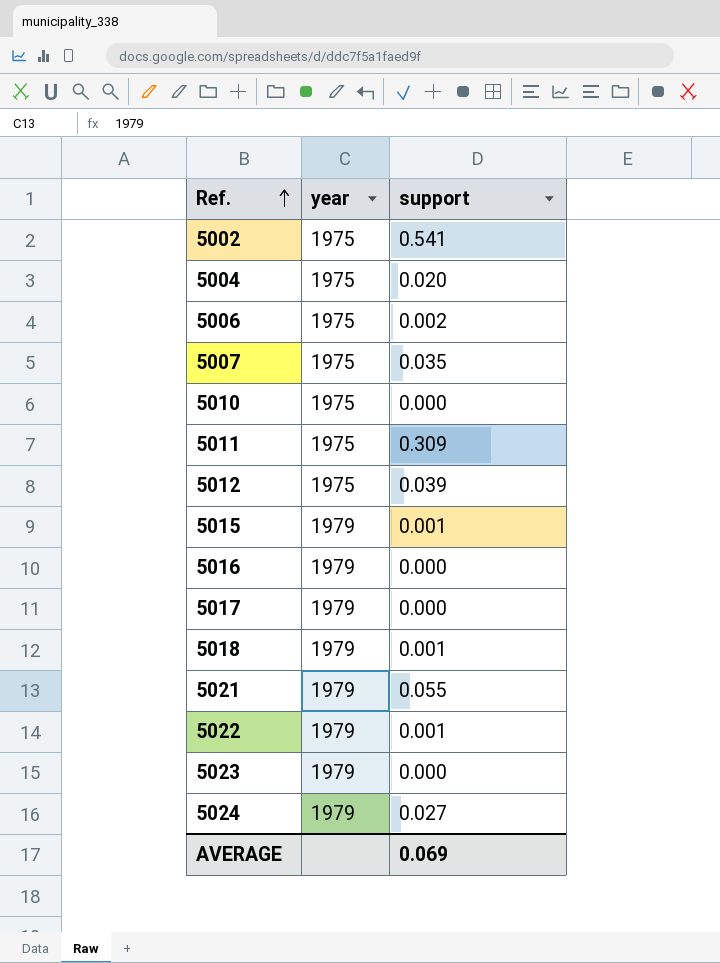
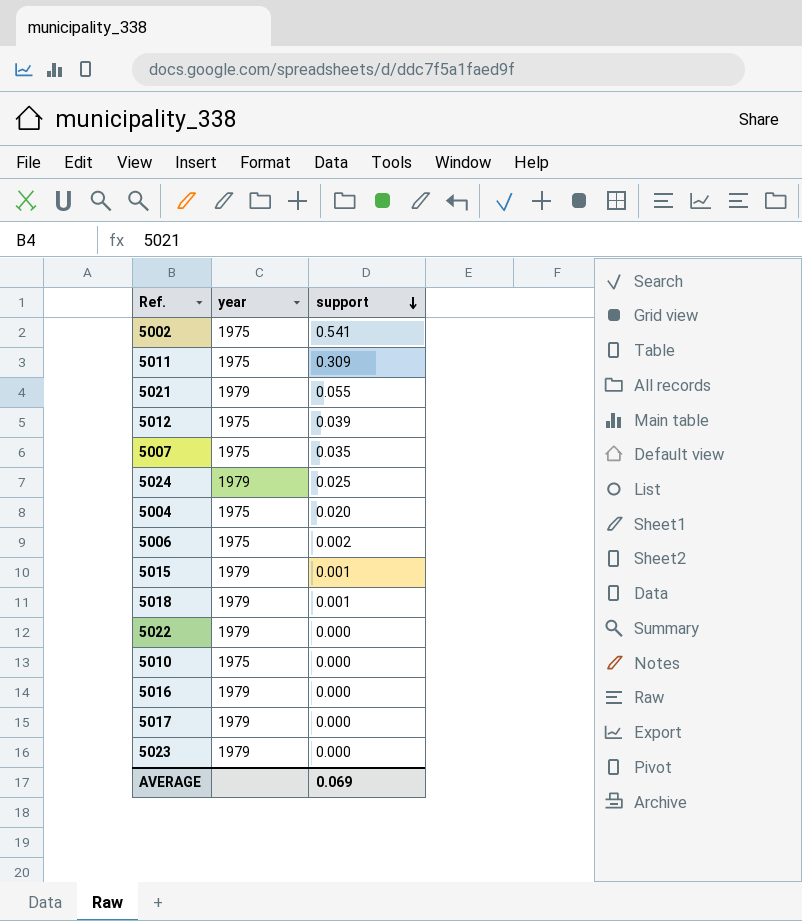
row order: Ref. ascending -> support descending
5024 | support: 0.027 -> 0.025
5022 | support: 0.001 -> 0.000

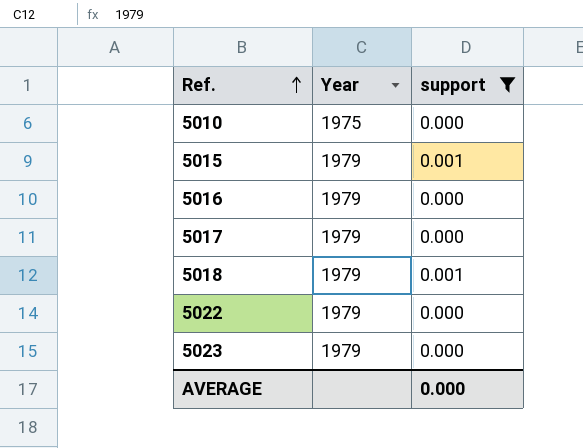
filter: none -> support <= 0.001
row order: support descending -> Ref. ascending
column name: year -> Year
AVERAGE | support: 0.069 -> 0.000

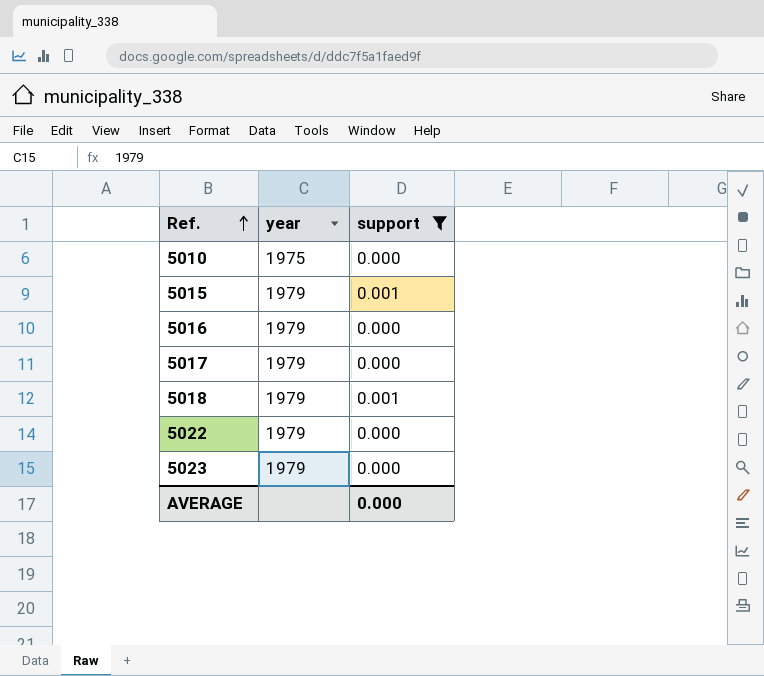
column name: Year -> year

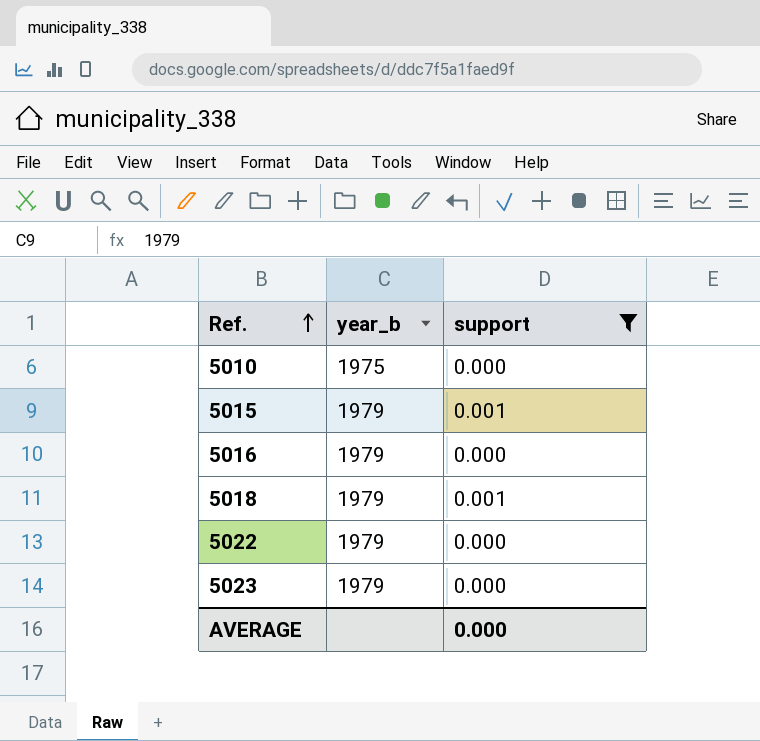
column name: year -> year_b
row 5017: 1979 | 0.000 -> none

